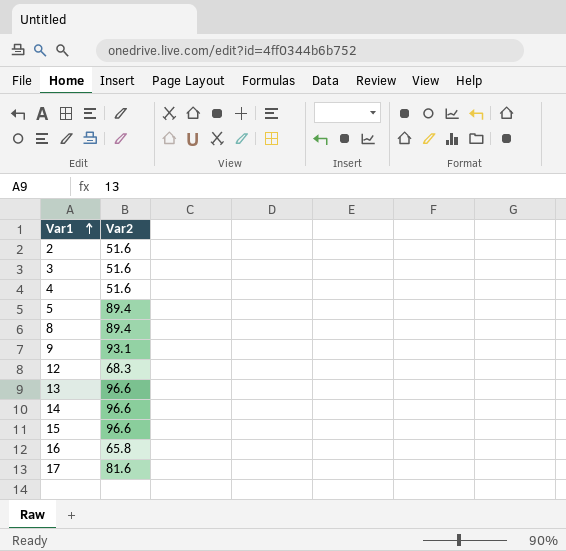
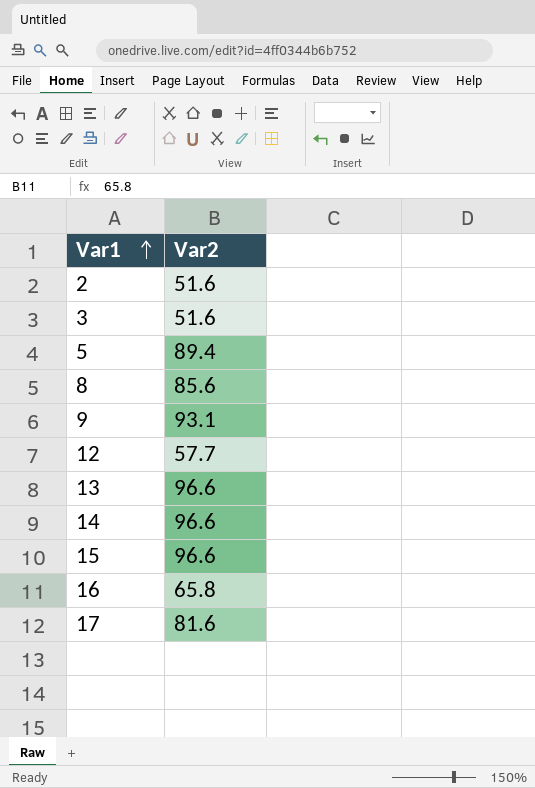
row 4: 51.6 -> none
8 | Var2: 89.4 -> 85.6
12 | Var2: 68.3 -> 57.7

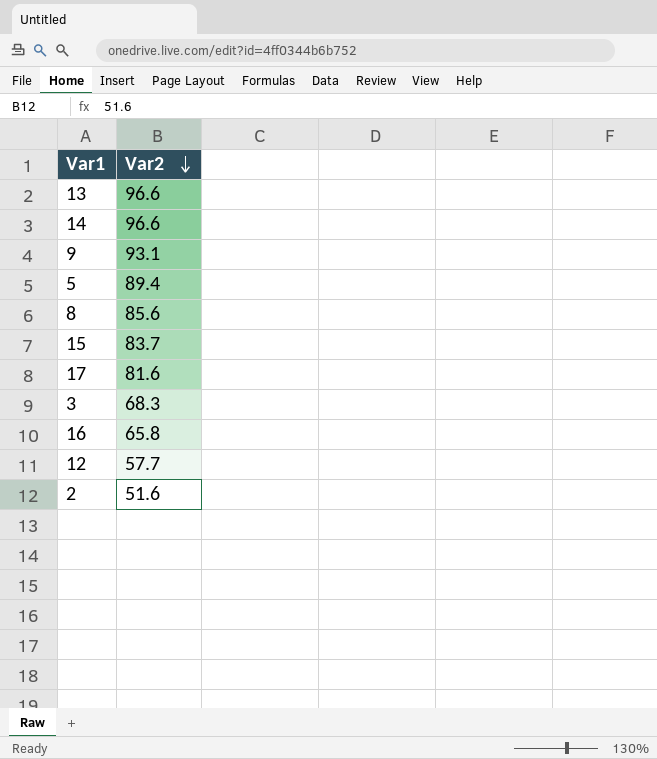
row order: Var1 ascending -> Var2 descending
15 | Var2: 96.6 -> 83.7
3 | Var2: 51.6 -> 68.3

